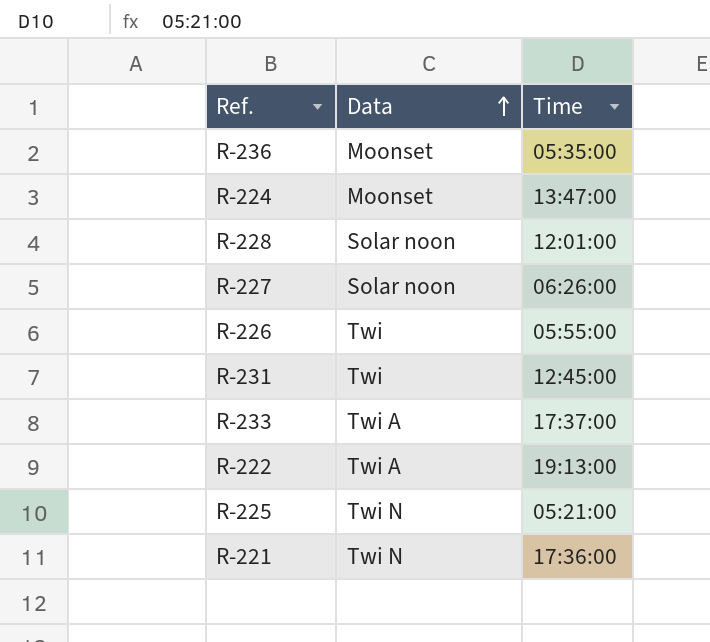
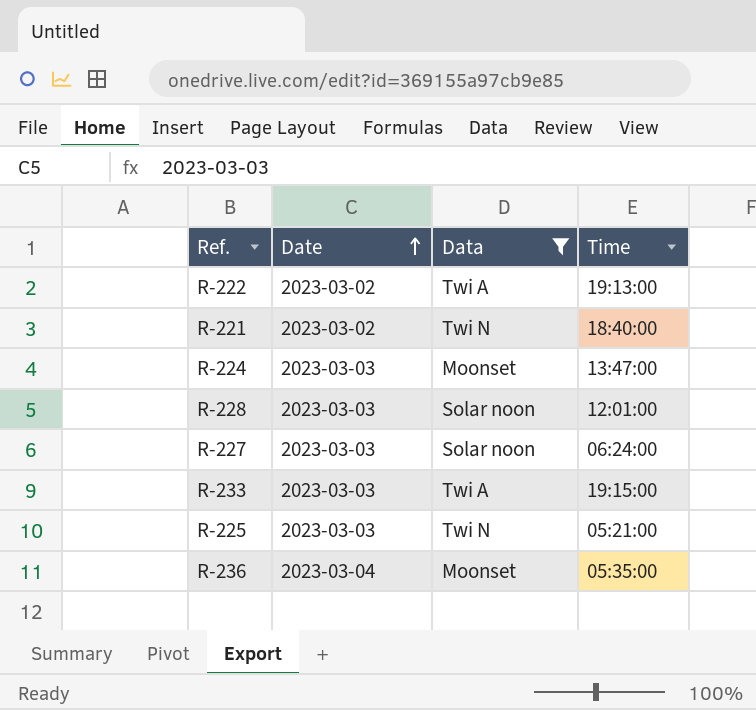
filter: none -> Data != Twi
row order: Data ascending -> Date ascending
column Date | position: none -> 2
R-221 | Time: 17:36:00 -> 18:40:00
R-227 | Time: 06:26:00 -> 06:24:00
R-233 | Time: 17:37:00 -> 19:15:00

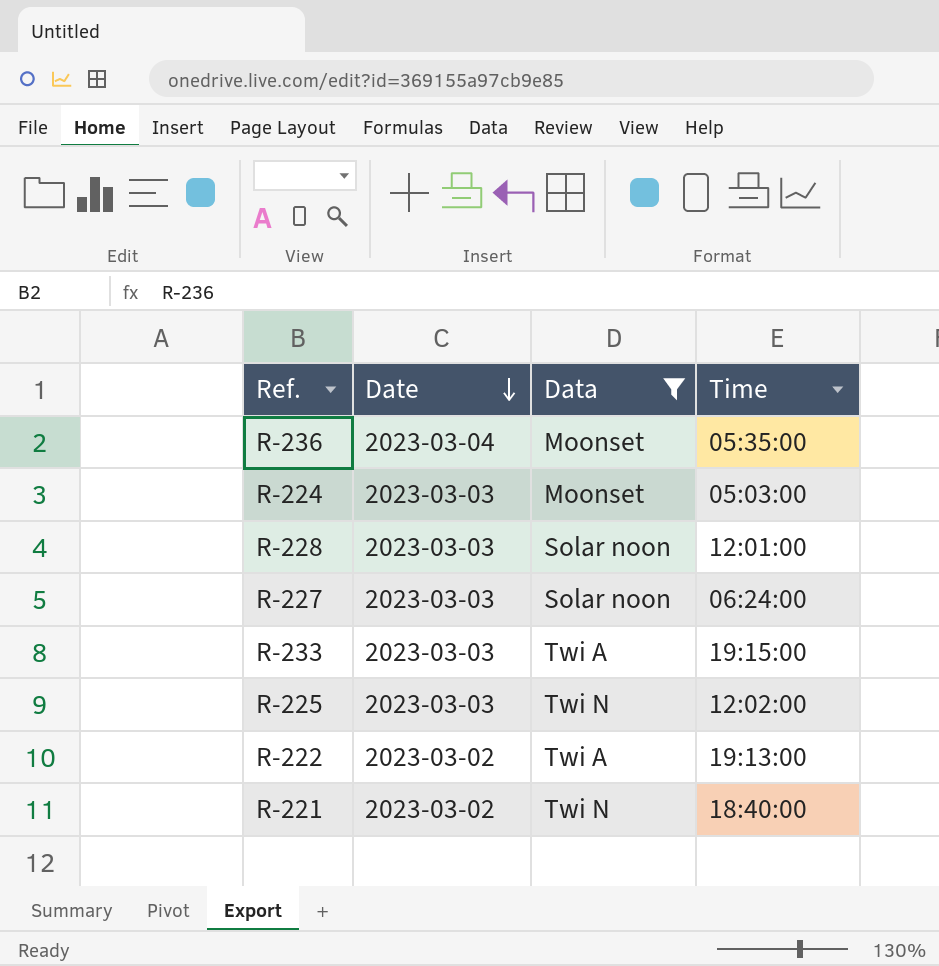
row order: Date ascending -> Date descending
R-224 | Time: 13:47:00 -> 05:03:00
R-225 | Time: 05:21:00 -> 12:02:00

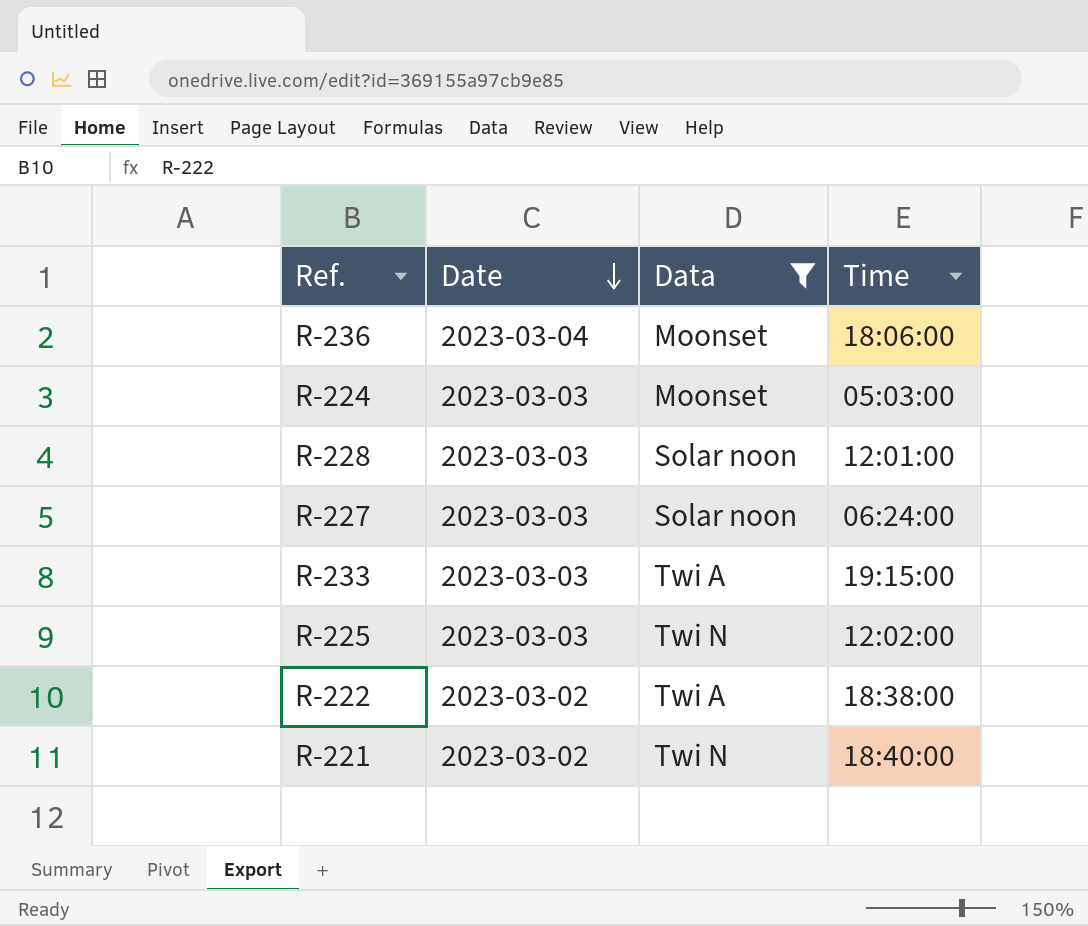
R-236 | Time: 05:35:00 -> 18:06:00
R-222 | Time: 19:13:00 -> 18:38:00

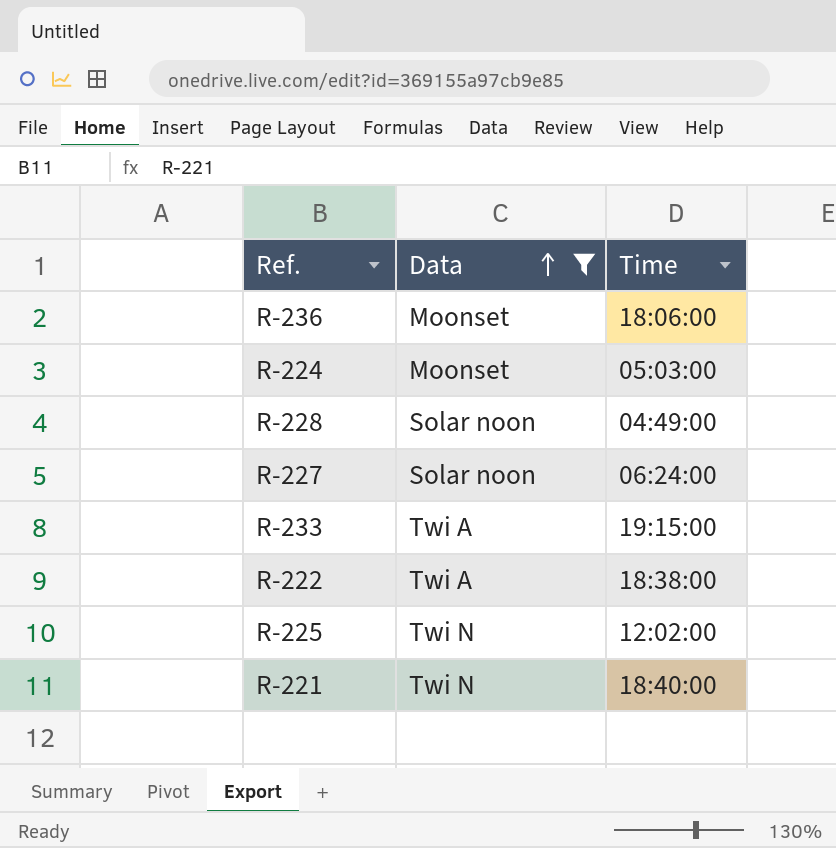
row order: Date descending -> Data ascending
column Date | position: 2 -> none
R-228 | Time: 12:01:00 -> 04:49:00

